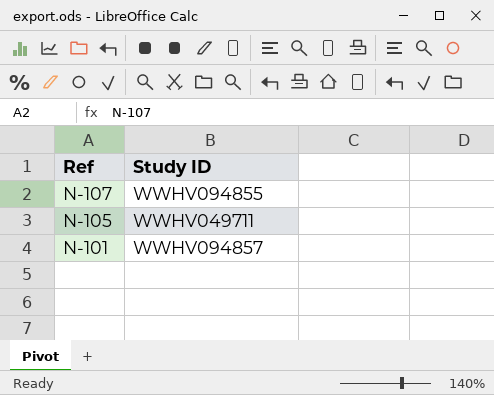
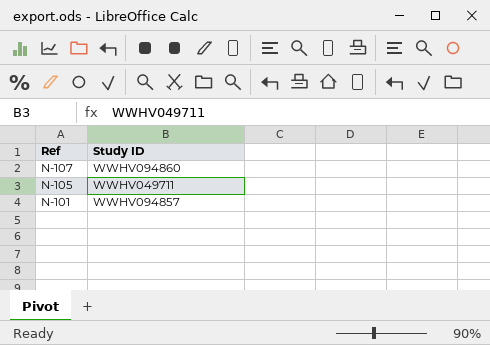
N-107 | Study ID: WWHV094855 -> WWHV094860

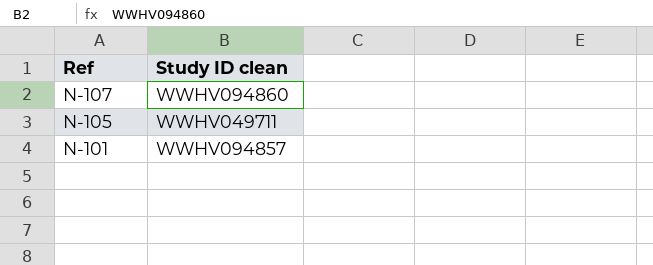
column name: Study ID -> Study ID clean

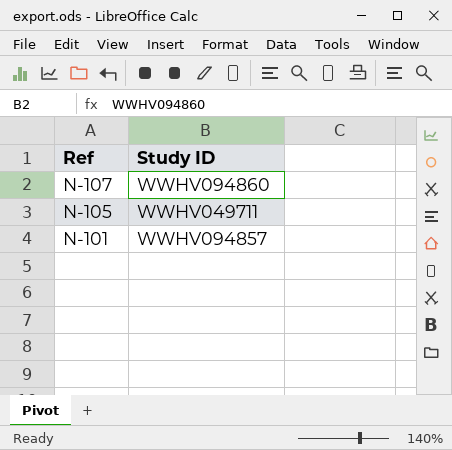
column name: Study ID clean -> Study ID

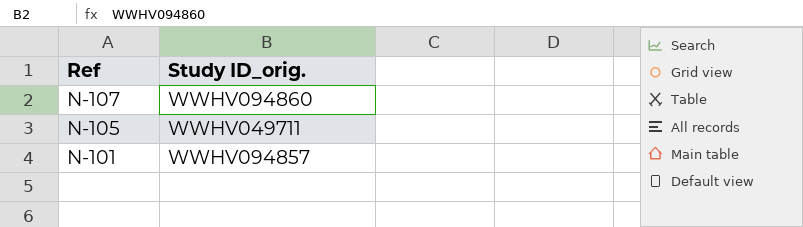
column name: Study ID -> Study ID_orig.

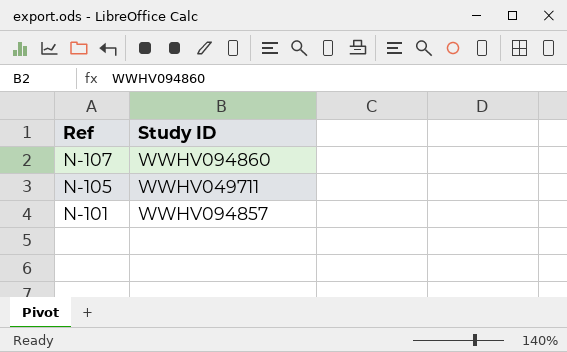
column name: Study ID_orig. -> Study ID

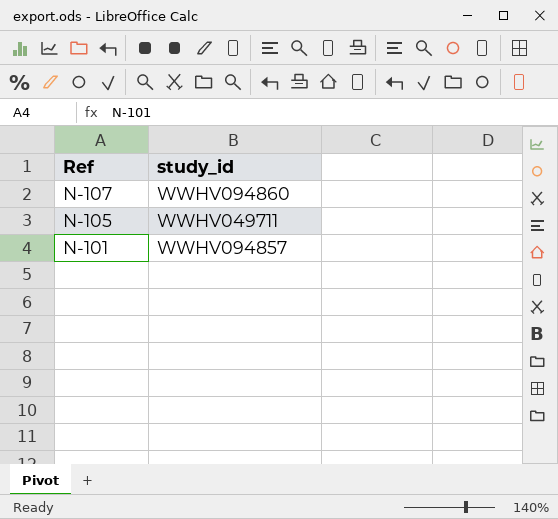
column name: Study ID -> study_id

